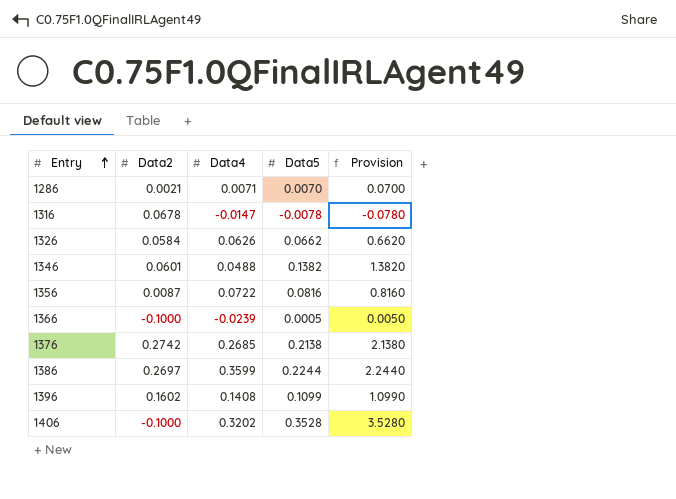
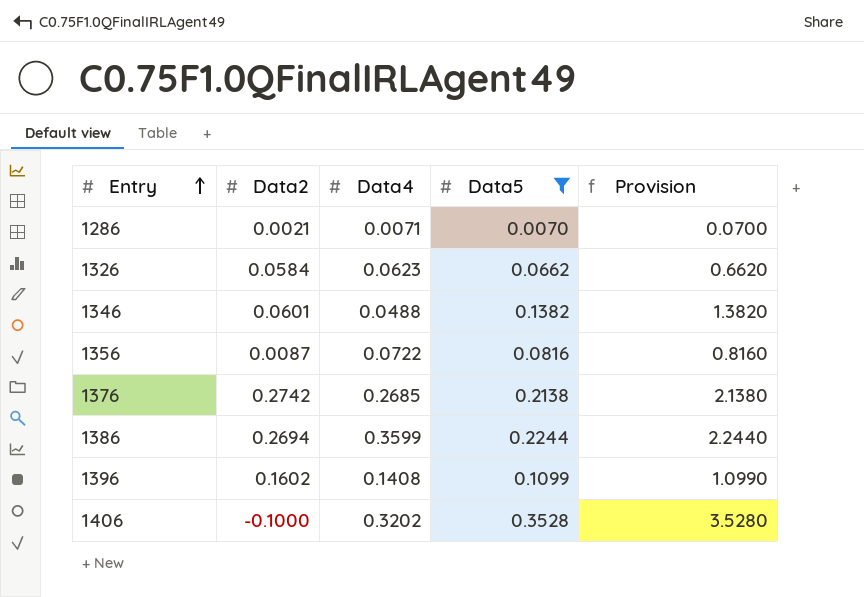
filter: none -> Data5 >= 0.0070
1326 | Data4: 0.0626 -> 0.0623
1386 | Data2: 0.2697 -> 0.2694

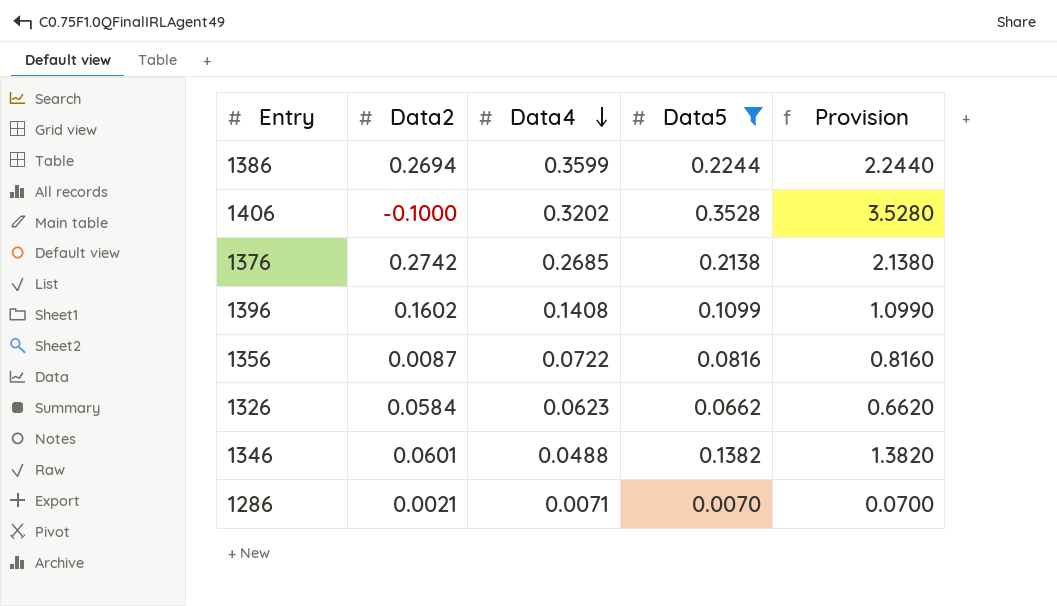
row order: Entry ascending -> Data4 descending

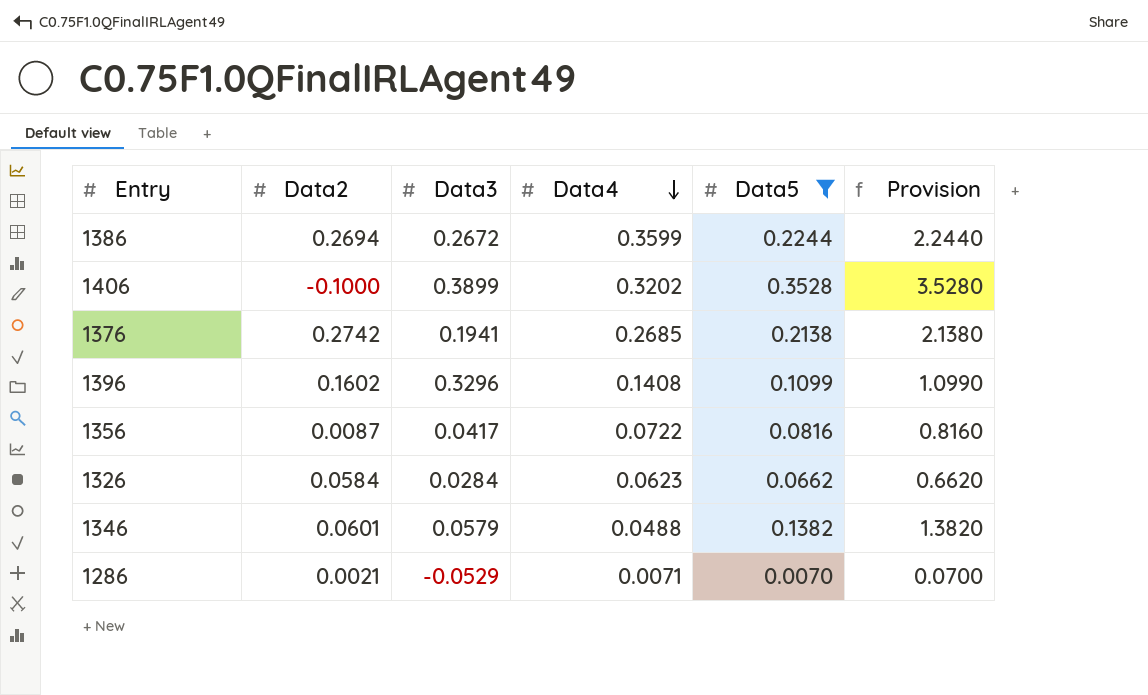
column Data3 | position: none -> 3

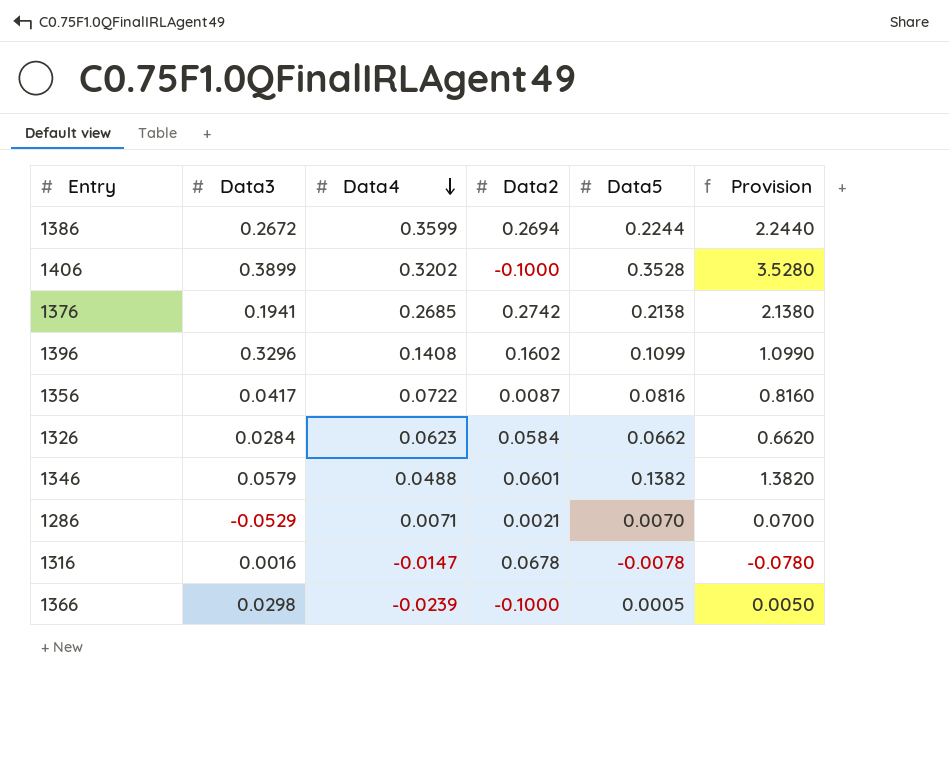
filter: Data5 >= 0.0070 -> none
column Data2 | position: 2 -> 4

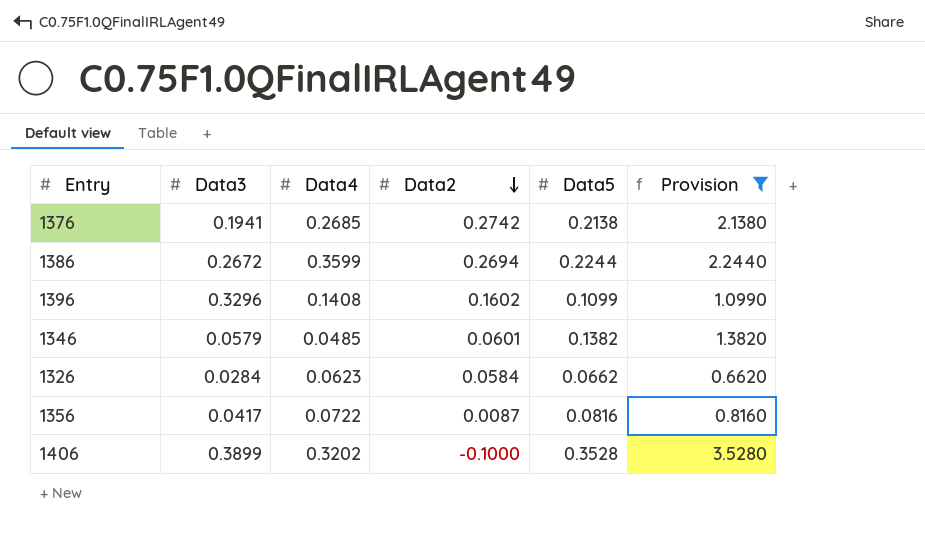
filter: none -> Provision >= 0.6620
row order: Data4 descending -> Data2 descending
1346 | Data4: 0.0488 -> 0.0485

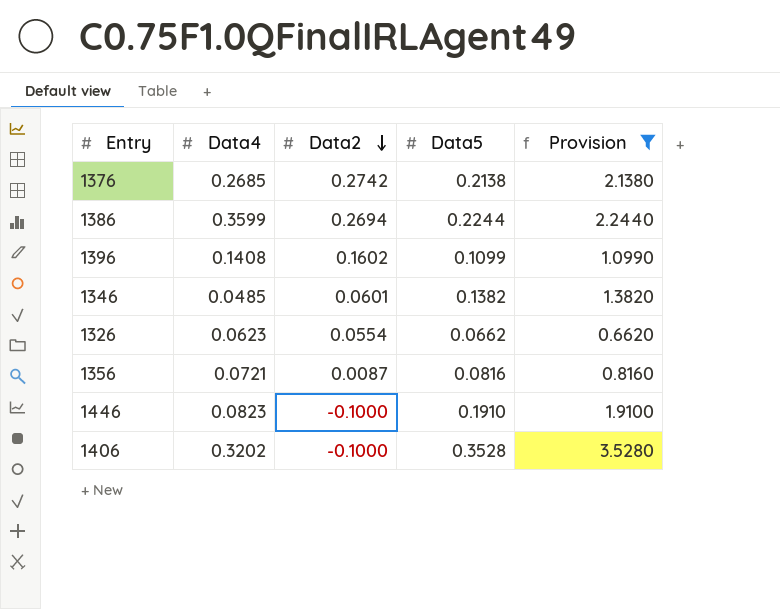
column Data3 | position: 2 -> none
1326 | Data2: 0.0584 -> 0.0554
1356 | Data4: 0.0722 -> 0.0721
row 1446: none -> 0.0823 | -0.1000 | 0.1910 | 1.9100

